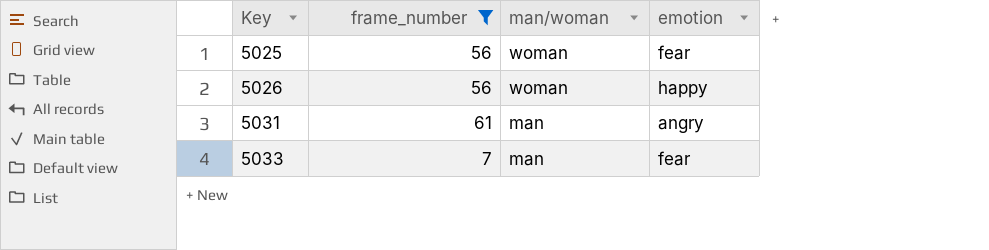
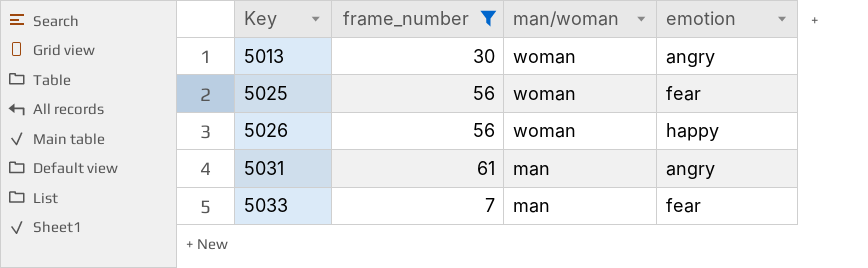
row 5013: none -> 30 | woman | angry

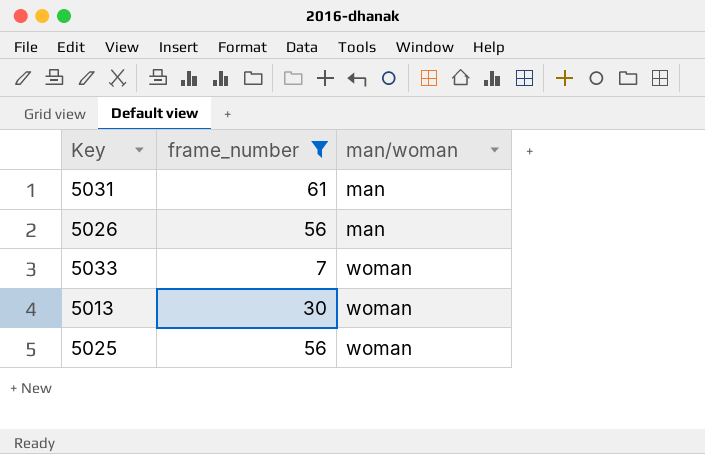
row order: Key ascending -> man/woman ascending
column emotion | position: 4 -> none
5026 | man/woman: woman -> man
5033 | man/woman: man -> woman

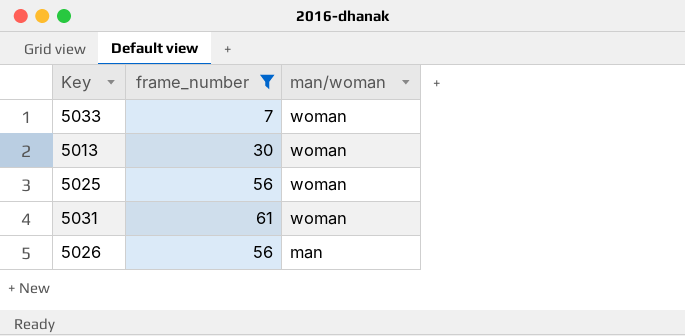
row order: man/woman ascending -> man/woman descending
5031 | man/woman: man -> woman

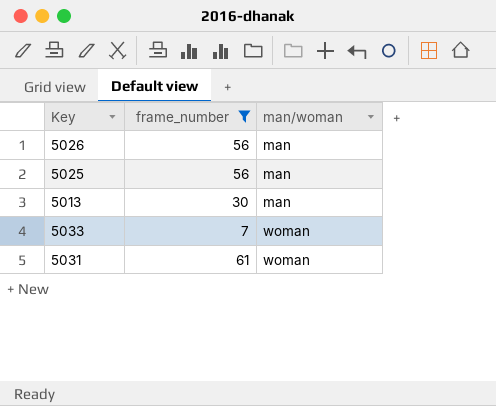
row order: man/woman descending -> man/woman ascending
5025 | man/woman: woman -> man
5013 | man/woman: woman -> man

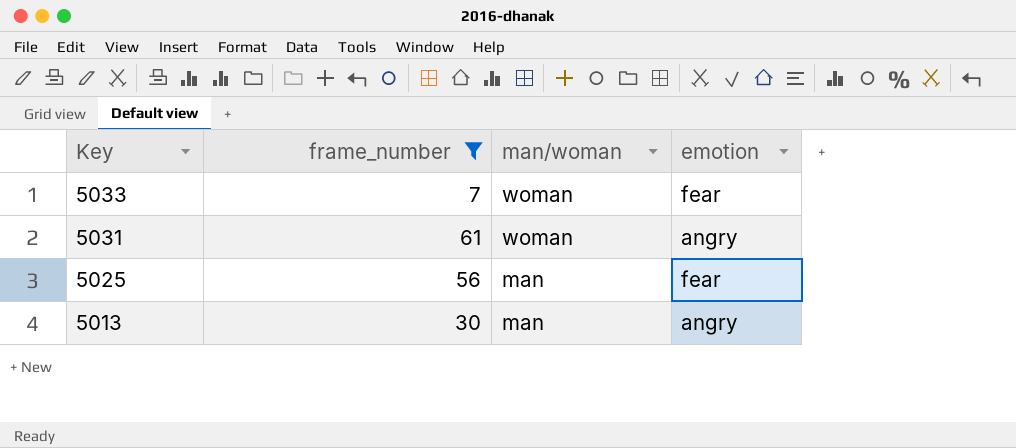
row order: man/woman ascending -> Key descending
column emotion | position: none -> 4
row 5026: 56 | man -> none

